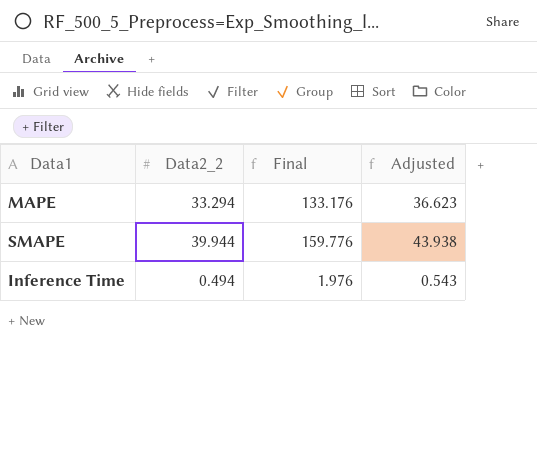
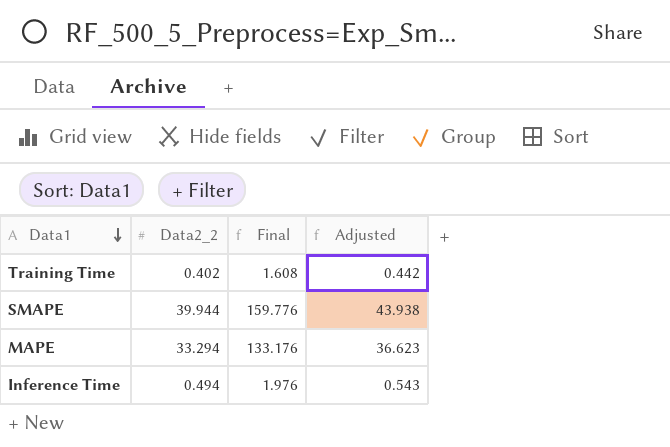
row order: none -> Data1 descending
row Training Time: none -> 0.402 | 1.608 | 0.442

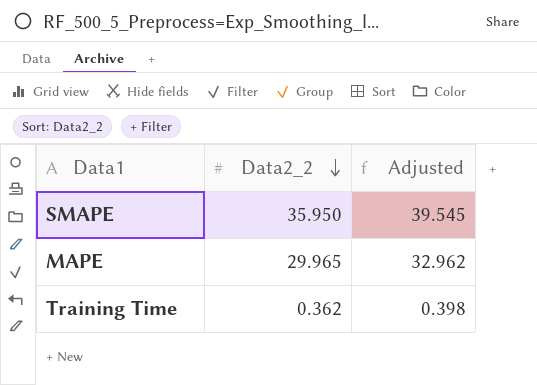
row order: Data1 descending -> Data2_2 descending
column Final | formula: [Data2_2] * 4 -> none
row Inference Time: 0.494 | 1.976 | 0.543 -> none
SMAPE | Data2_2: 39.944 -> 35.950
SMAPE | Adjusted: 43.938 -> 39.545
MAPE | Data2_2: 33.294 -> 29.965
MAPE | Adjusted: 36.623 -> 32.962
Training Time | Data2_2: 0.402 -> 0.362
Training Time | Adjusted: 0.442 -> 0.398

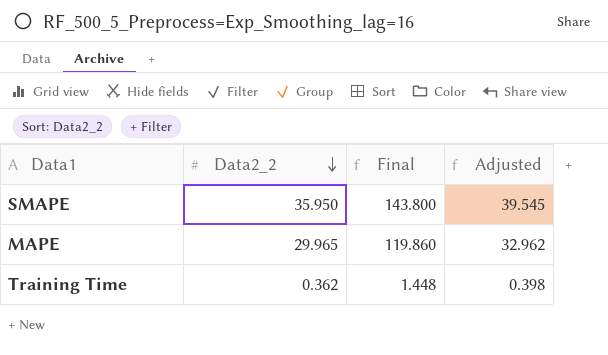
column Final | formula: none -> [Data2_2] * 4

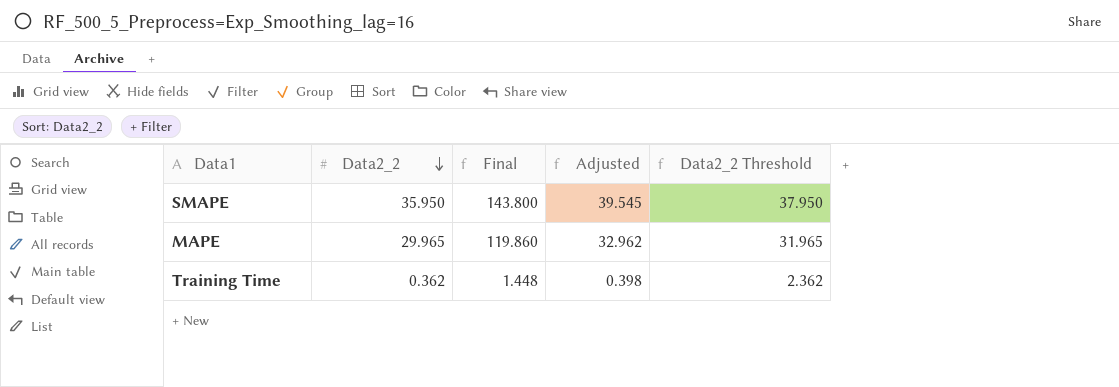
column Data2_2 Threshold | formula: none -> [Data2_2] + 2

